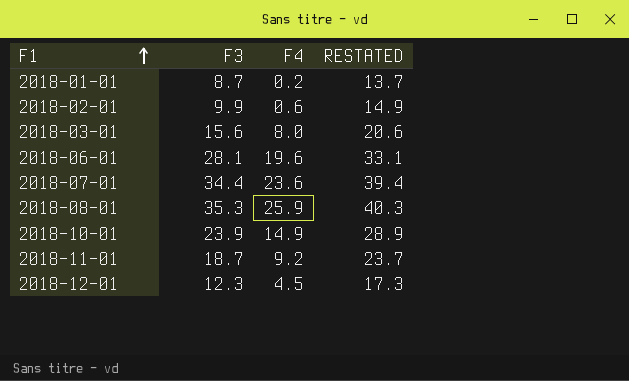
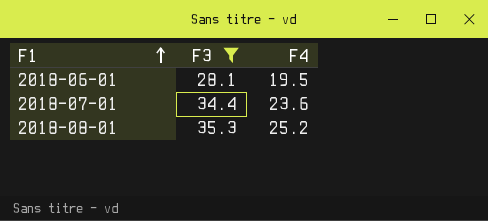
filter: none -> F3 >= 28.1
column RESTATED | formula: [F3] + 5 -> none
2018-06-01 | F4: 19.6 -> 19.5
2018-08-01 | F4: 25.9 -> 25.2

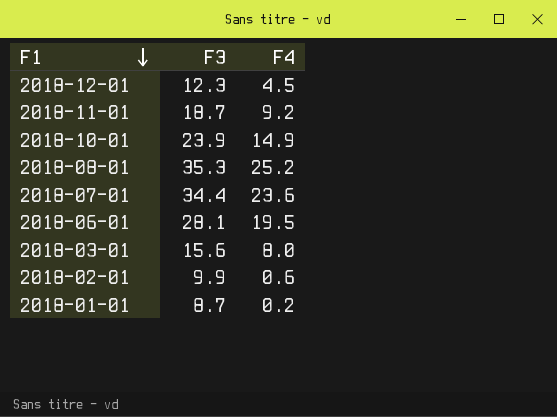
filter: F3 >= 28.1 -> none
row order: F1 ascending -> F1 descending

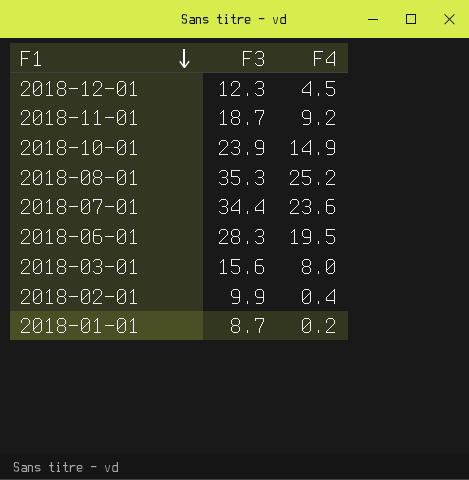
2018-06-01 | F3: 28.1 -> 28.3
2018-02-01 | F4: 0.6 -> 0.4

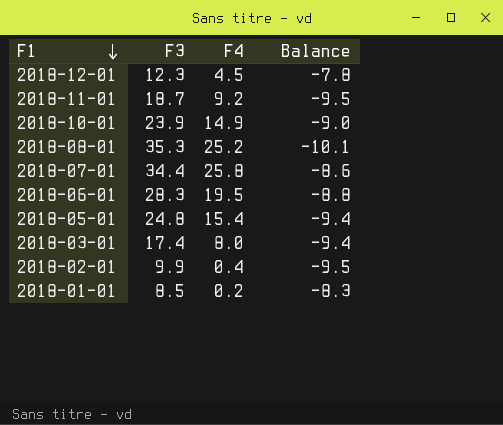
column Balance | formula: none -> [F4] - [F3]
2018-07-01 | F4: 23.6 -> 25.8
row 2018-05-01: none -> 24.8 | 15.4 | -9.4
2018-03-01 | F3: 15.6 -> 17.4
2018-01-01 | F3: 8.7 -> 8.5

